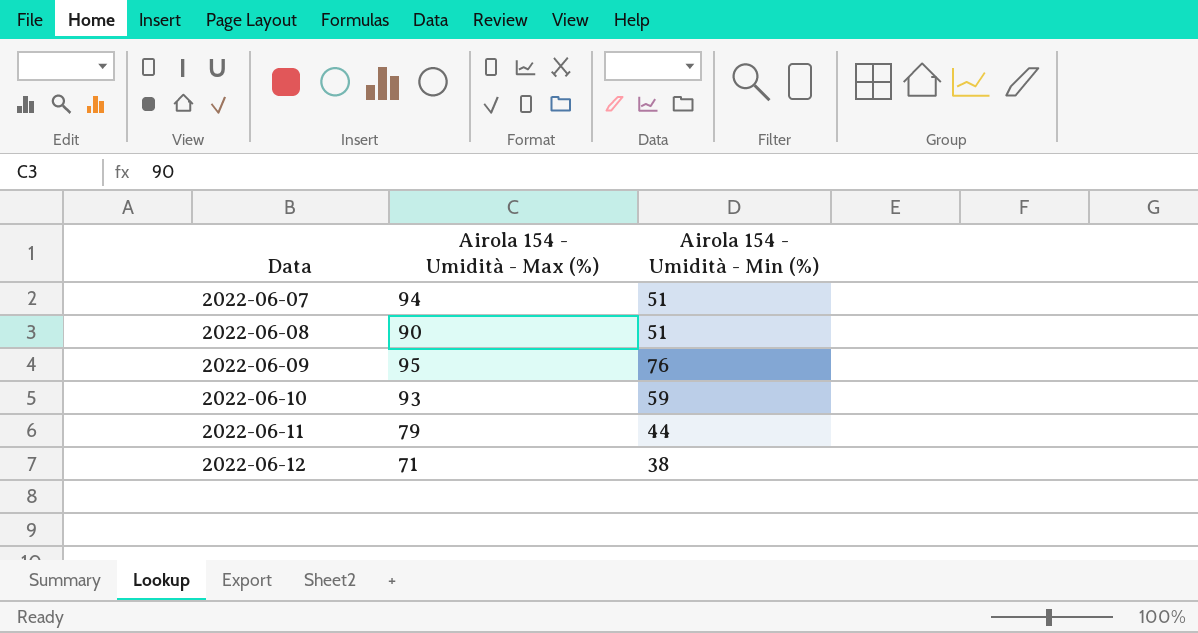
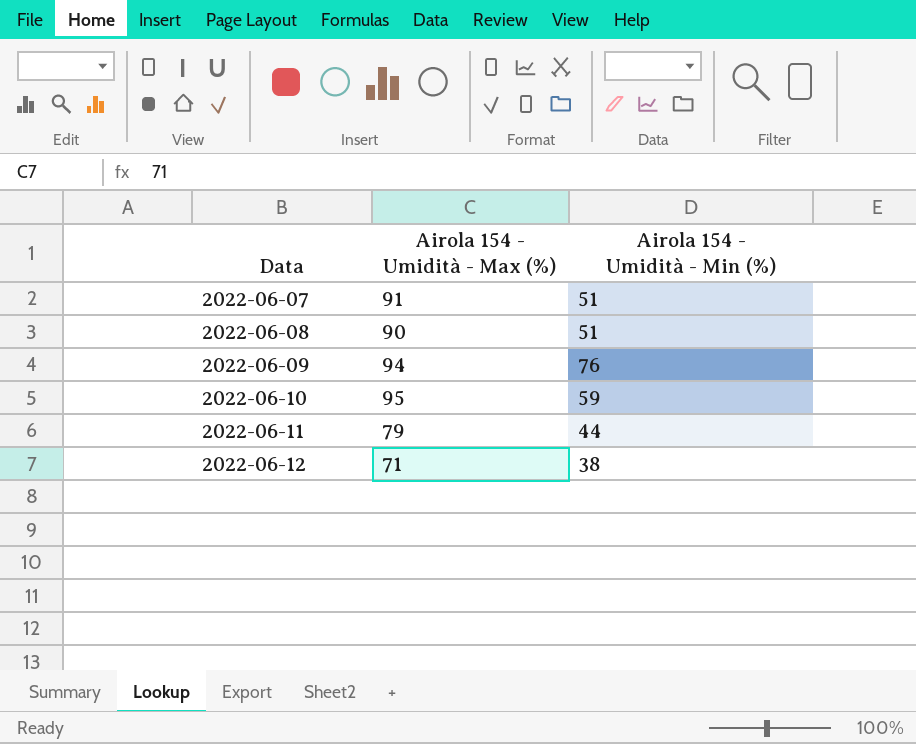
2022-06-07 | Airola 154 - Umidità - Max (%): 94 -> 91
2022-06-09 | Airola 154 - Umidità - Max (%): 95 -> 94
2022-06-10 | Airola 154 - Umidità - Max (%): 93 -> 95

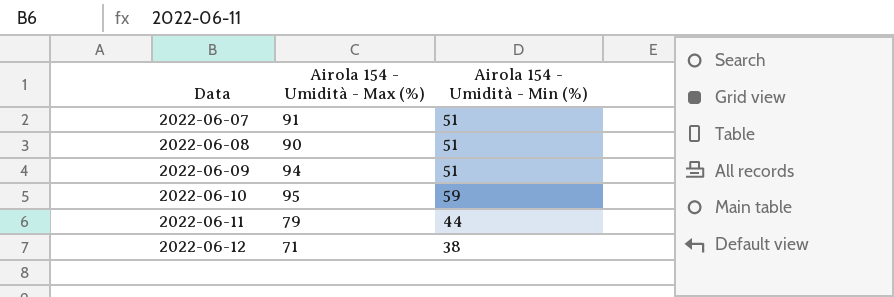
2022-06-09 | Airola 154 - Umidità - Min (%): 76 -> 51

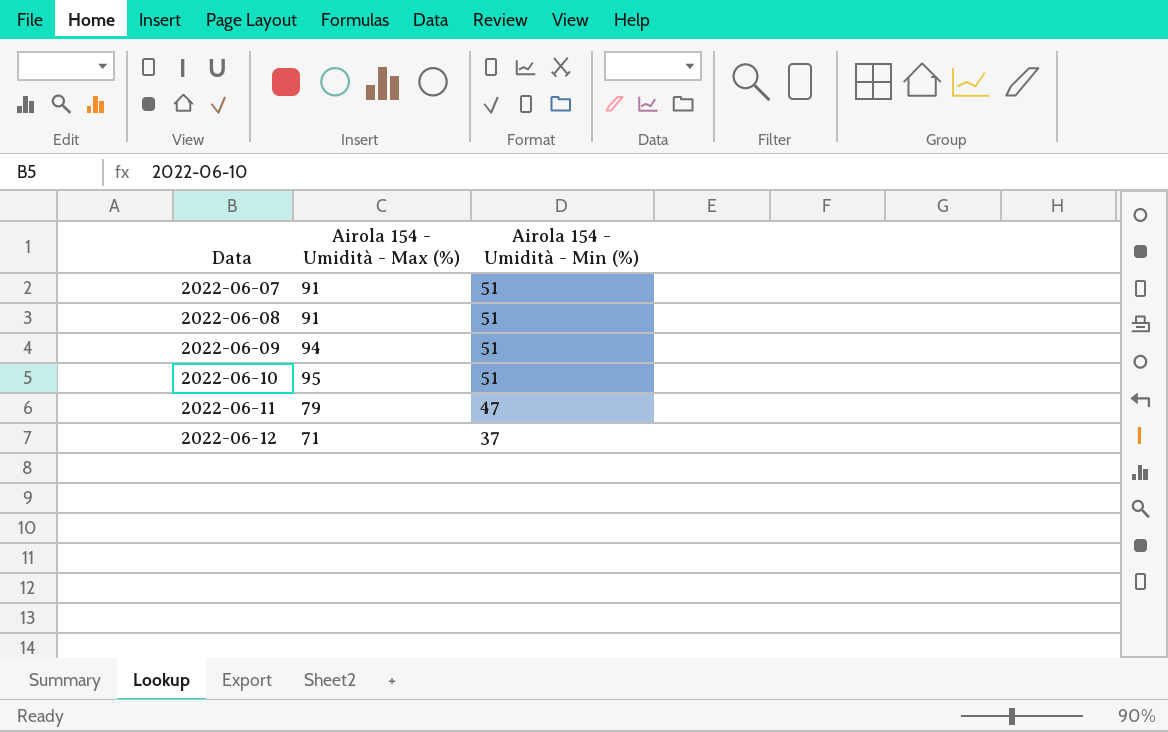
2022-06-08 | Airola 154 - Umidità - Max (%): 90 -> 91
2022-06-10 | Airola 154 - Umidità - Min (%): 59 -> 51
2022-06-11 | Airola 154 - Umidità - Min (%): 44 -> 47
2022-06-12 | Airola 154 - Umidità - Min (%): 38 -> 37

